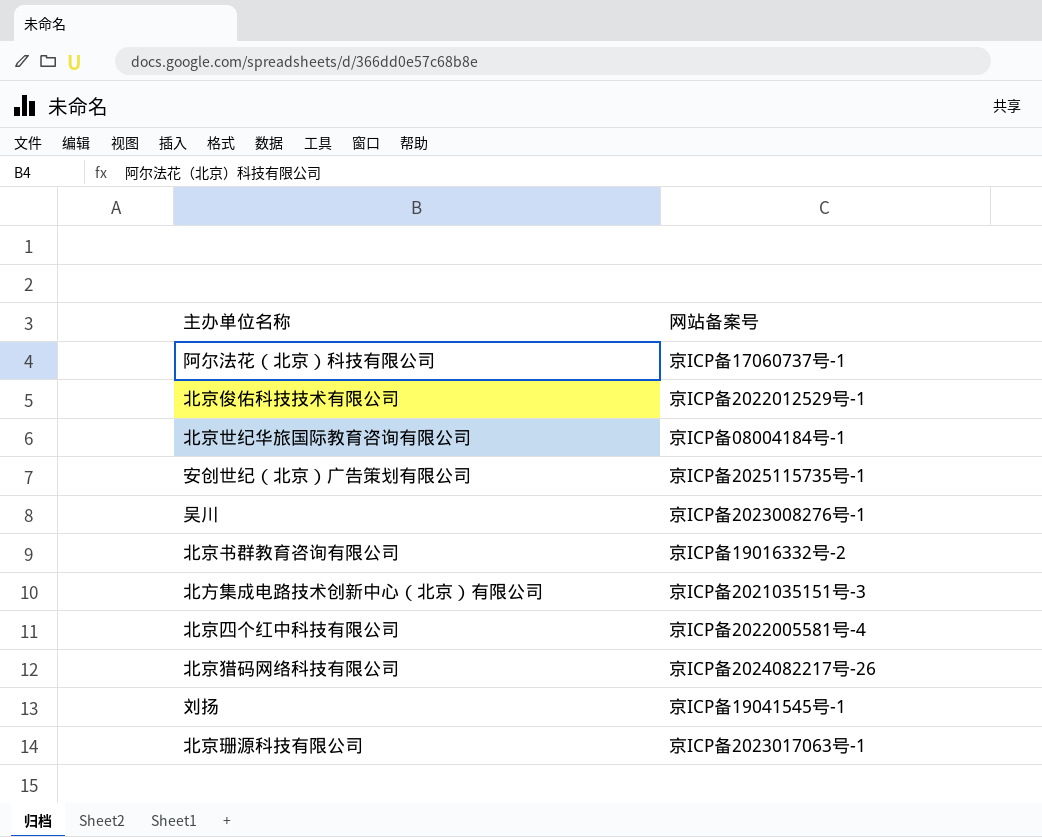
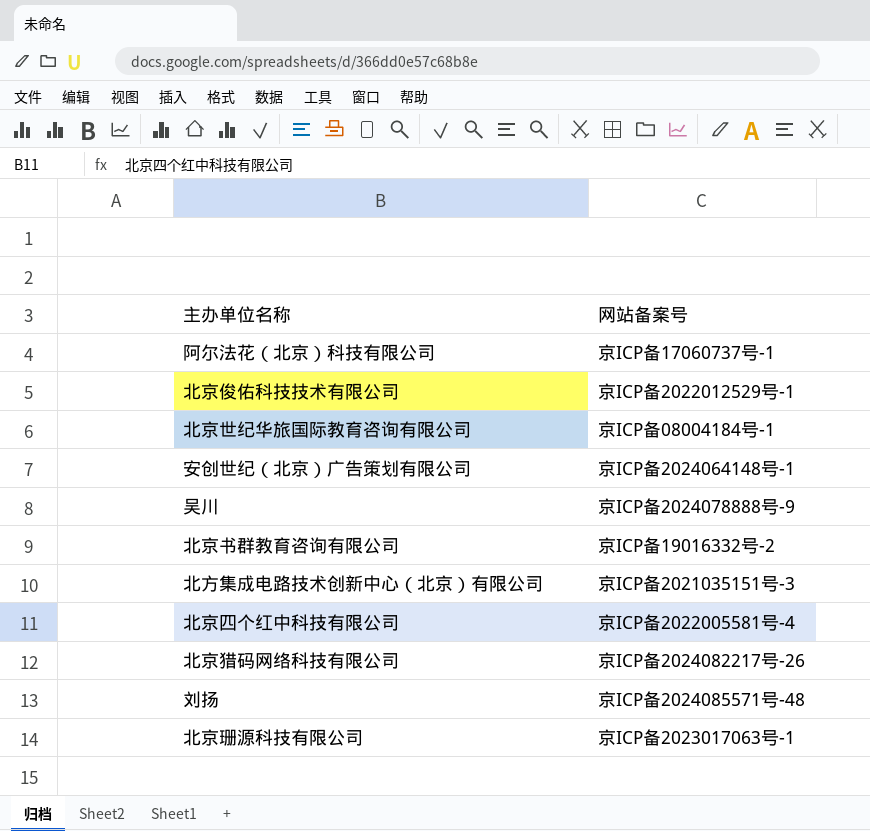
安创世纪（北京）广告策划有限公司 | 网站备案号: 京ICP备2025115735号-1 -> 京ICP备2024064148号-1
吴川 | 网站备案号: 京ICP备2023008276号-1 -> 京ICP备2024078888号-9
刘扬 | 网站备案号: 京ICP备19041545号-1 -> 京ICP备2024085571号-48

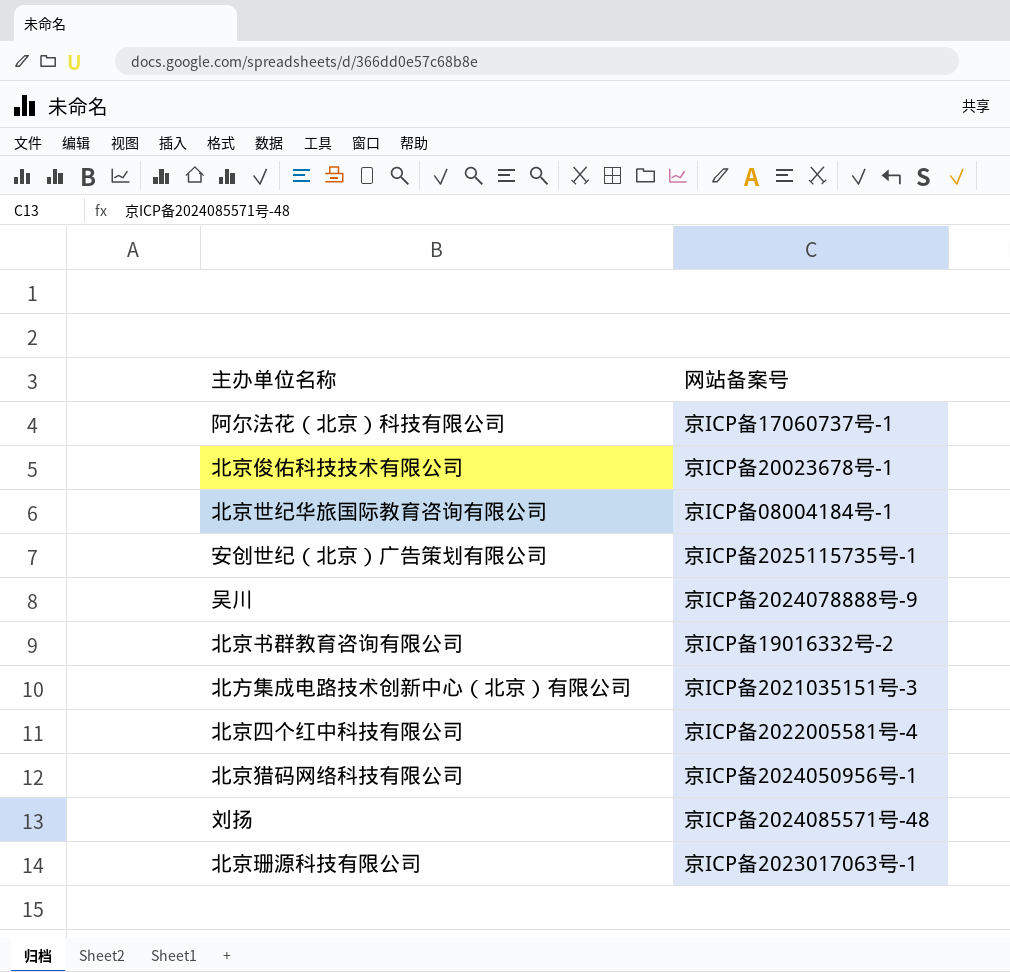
北京俊佑科技技术有限公司 | 网站备案号: 京ICP备2022012529号-1 -> 京ICP备20023678号-1
安创世纪（北京）广告策划有限公司 | 网站备案号: 京ICP备2024064148号-1 -> 京ICP备2025115735号-1
北京猎码网络科技有限公司 | 网站备案号: 京ICP备2024082217号-26 -> 京ICP备2024050956号-1

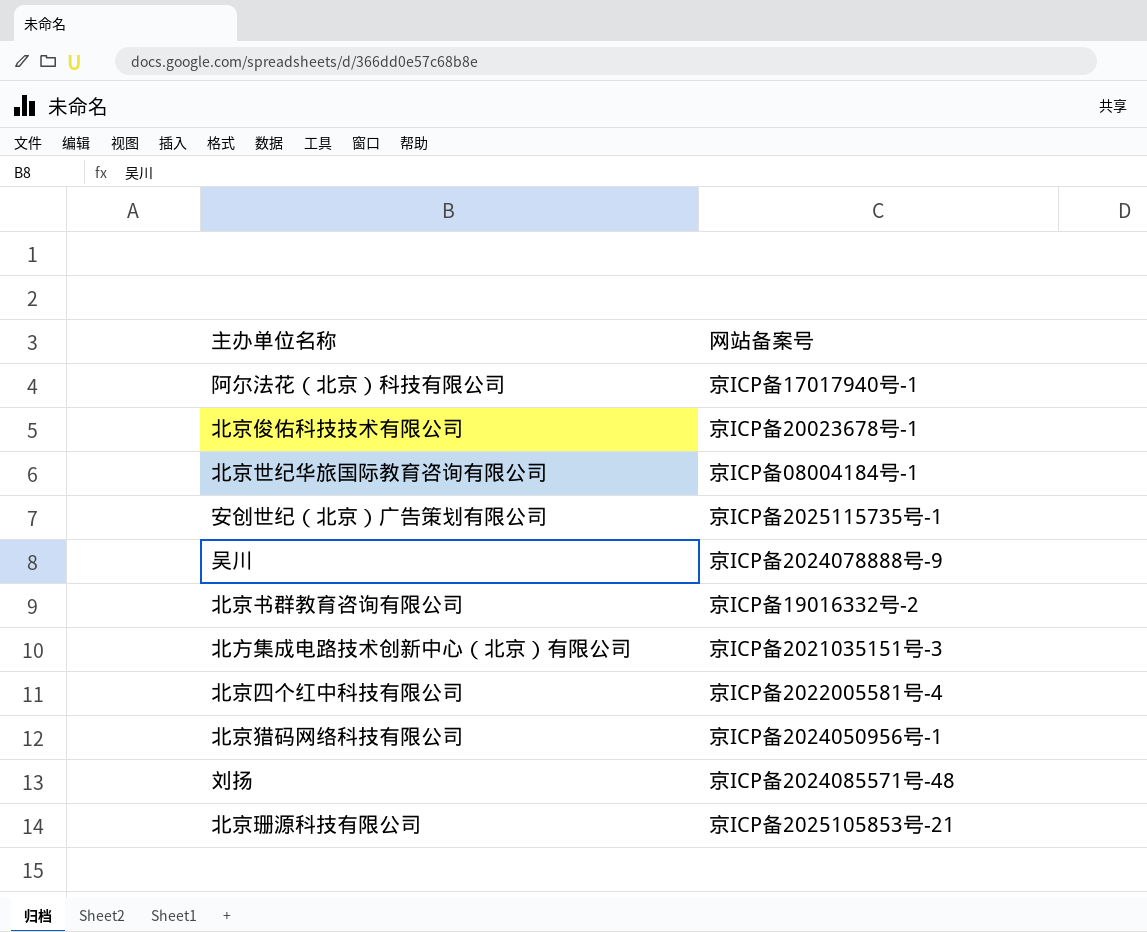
阿尔法花（北京）科技有限公司 | 网站备案号: 京ICP备17060737号-1 -> 京ICP备17017940号-1
北京珊源科技有限公司 | 网站备案号: 京ICP备2023017063号-1 -> 京ICP备2025105853号-21

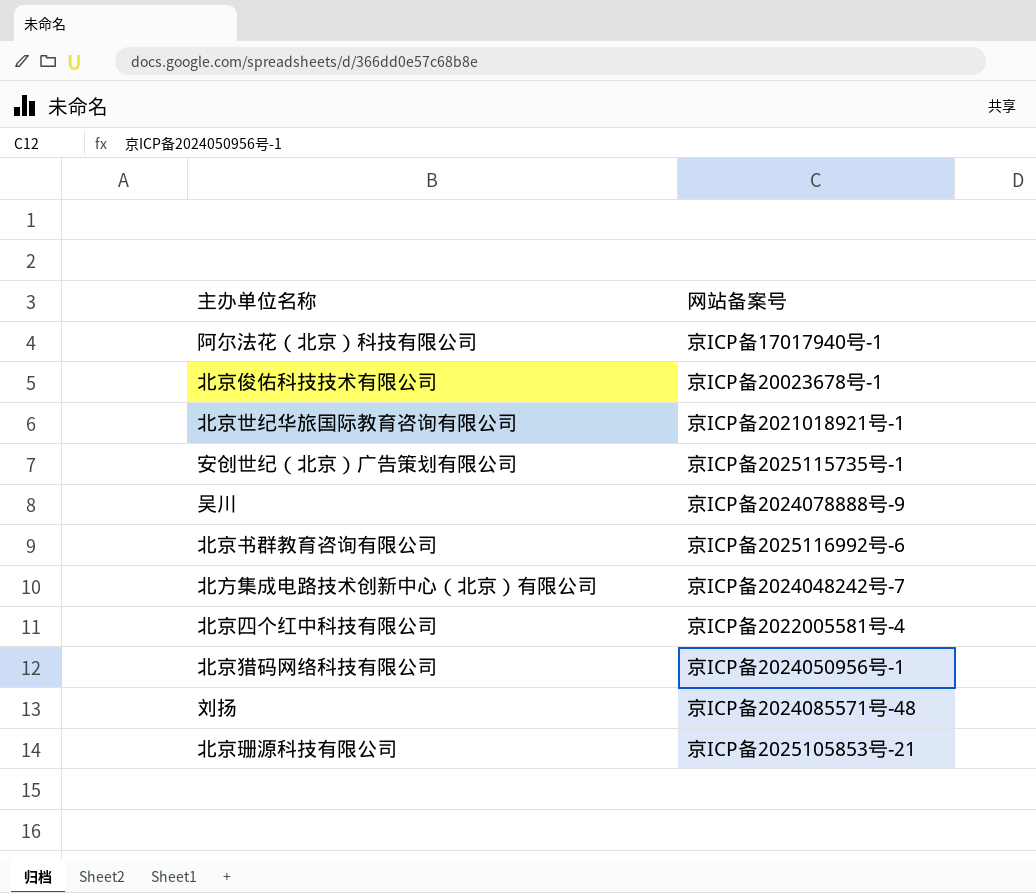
北京世纪华旅国际教育咨询有限公司 | 网站备案号: 京ICP备08004184号-1 -> 京ICP备2021018921号-1
北京书群教育咨询有限公司 | 网站备案号: 京ICP备19016332号-2 -> 京ICP备2025116992号-6
北方集成电路技术创新中心（北京）有限公司 | 网站备案号: 京ICP备2021035151号-3 -> 京ICP备2024048242号-7

